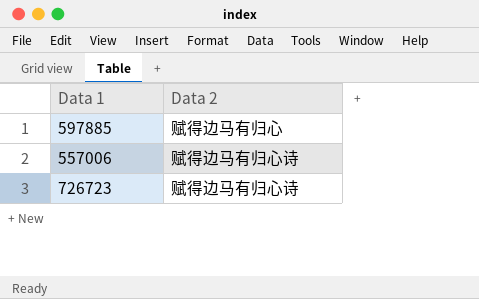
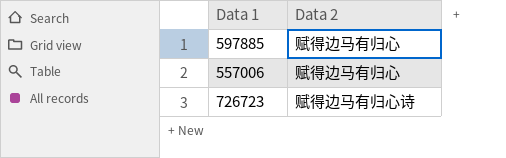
557006 | Data 2: 赋得边马有归心诗 -> 赋得边马有归心

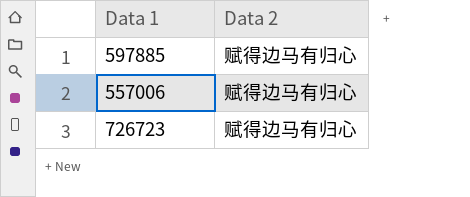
726723 | Data 2: 赋得边马有归心诗 -> 赋得边马有归心

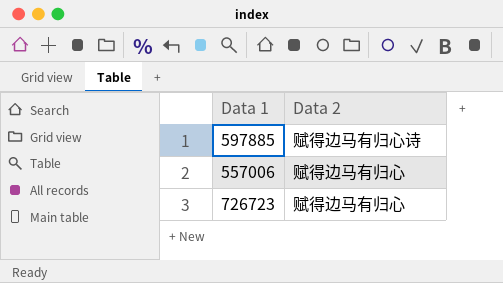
597885 | Data 2: 赋得边马有归心 -> 赋得边马有归心诗

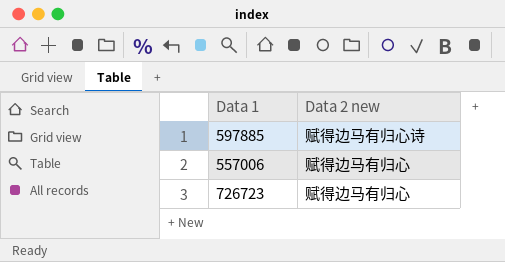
column name: Data 2 -> Data 2 new

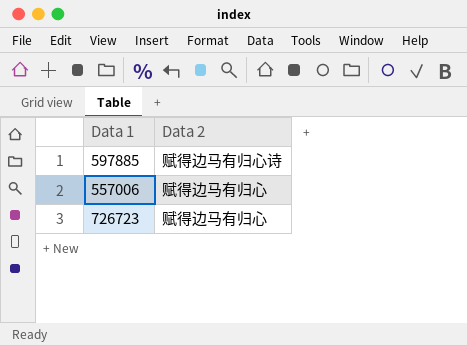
column name: Data 2 new -> Data 2

